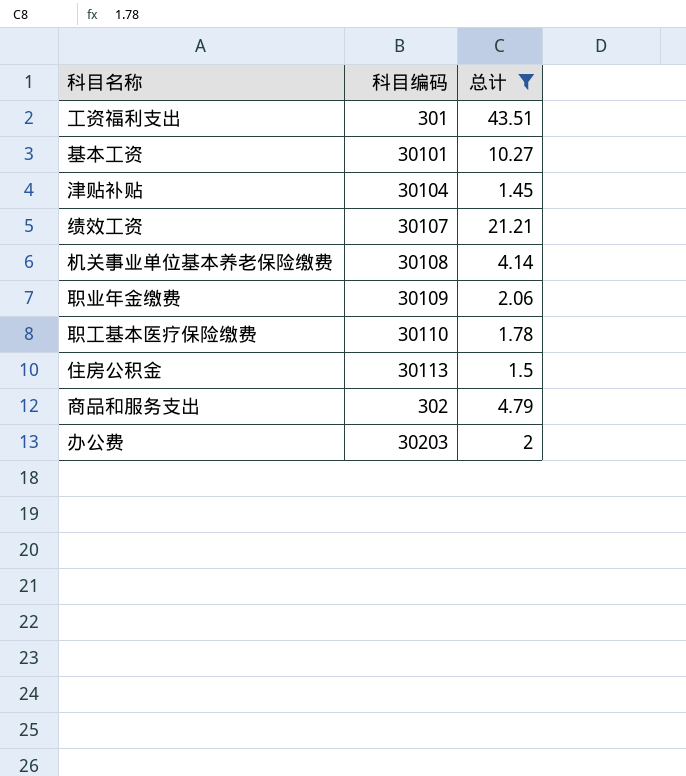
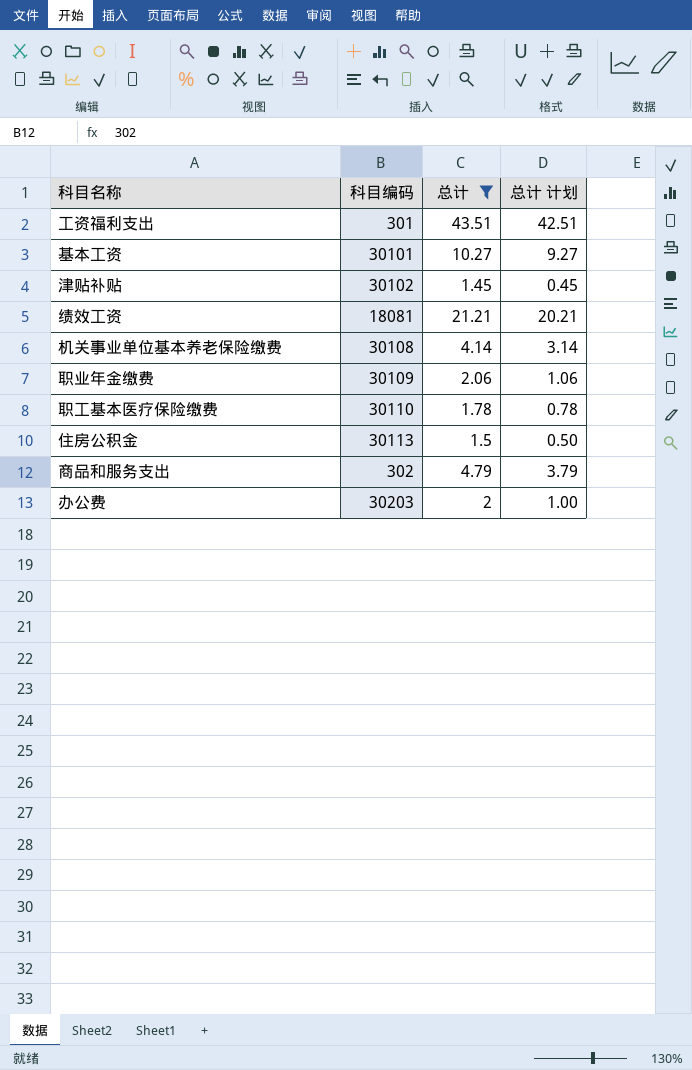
column 总计 计划 | formula: none -> [总计] - 1
津贴补贴 | 科目编码: 30104 -> 30102
绩效工资 | 科目编码: 30107 -> 18081

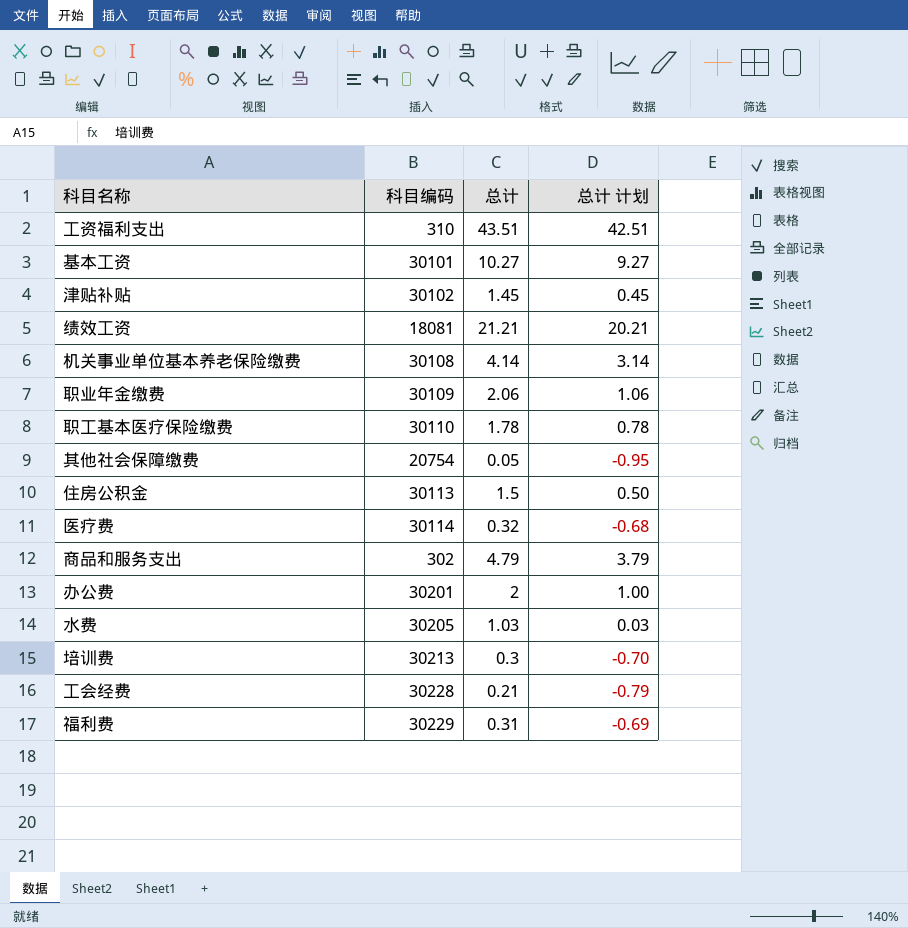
filter: 总计 >= 1.45 -> none
工资福利支出 | 科目编码: 301 -> 310
办公费 | 科目编码: 30203 -> 30201

